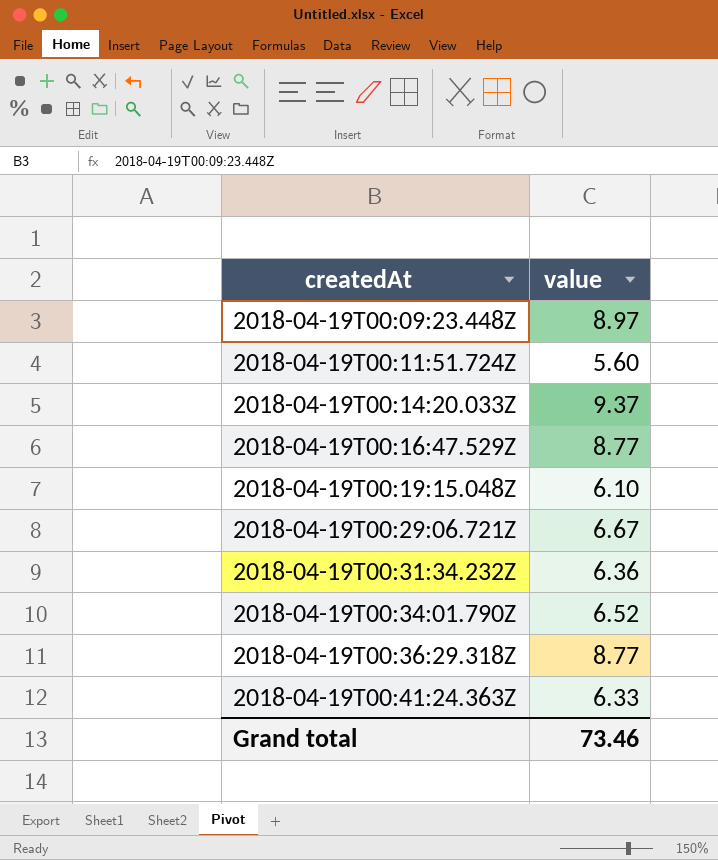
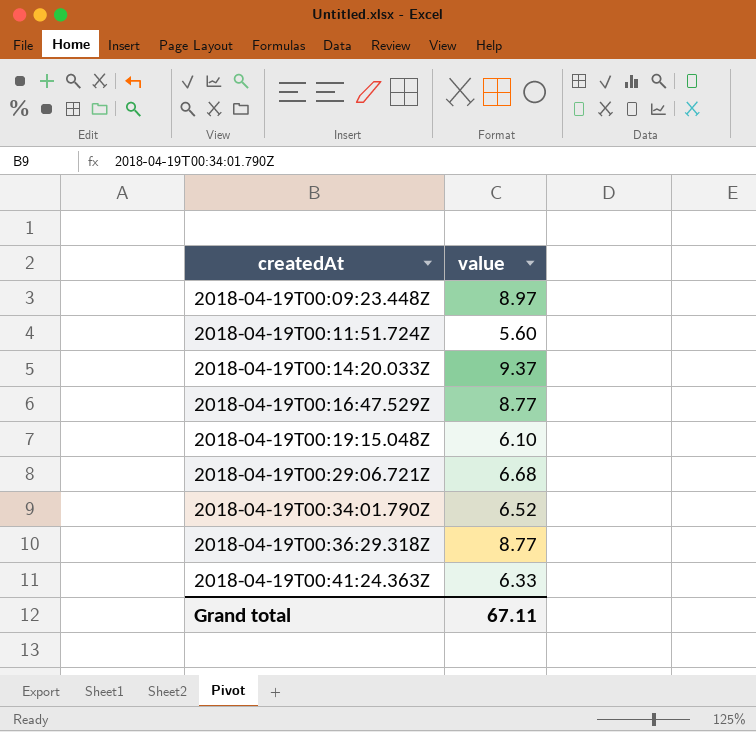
row 2018-04-19T00:31:34.232Z: 6.36 -> none
2018-04-19T00:29:06.721Z | value: 6.67 -> 6.68
Grand total | value: 73.46 -> 67.11

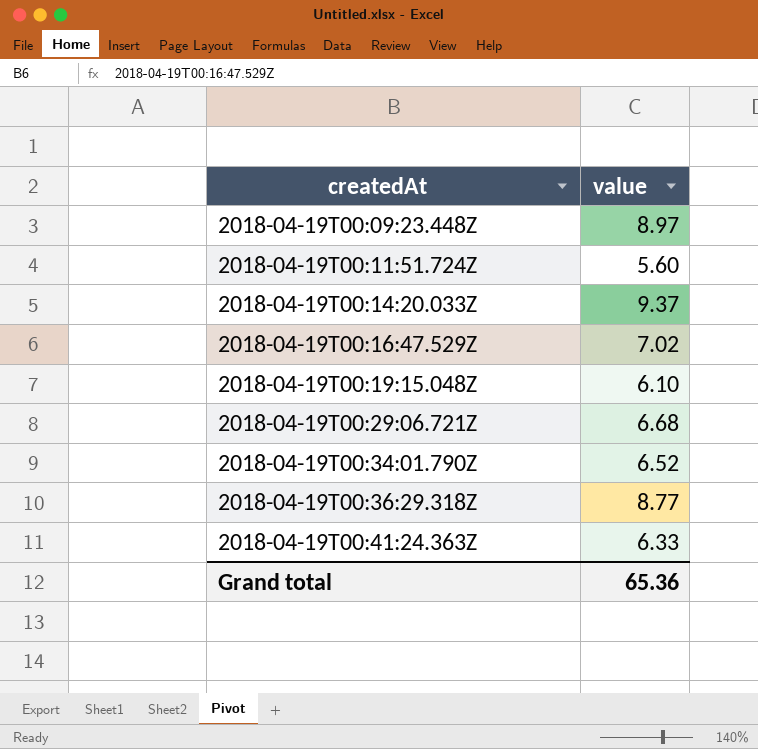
2018-04-19T00:16:47.529Z | value: 8.77 -> 7.02
Grand total | value: 67.11 -> 65.36

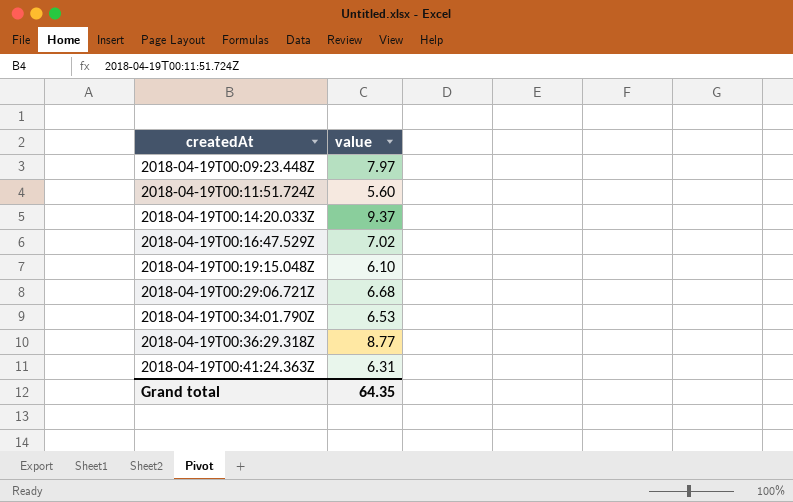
2018-04-19T00:09:23.448Z | value: 8.97 -> 7.97
2018-04-19T00:34:01.790Z | value: 6.52 -> 6.53
2018-04-19T00:41:24.363Z | value: 6.33 -> 6.31
Grand total | value: 65.36 -> 64.35

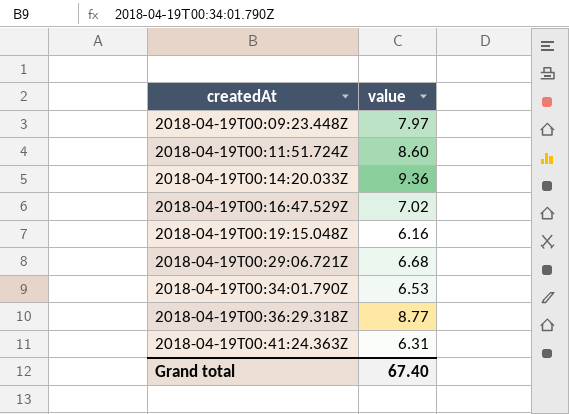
2018-04-19T00:11:51.724Z | value: 5.60 -> 8.60
2018-04-19T00:14:20.033Z | value: 9.37 -> 9.36
2018-04-19T00:19:15.048Z | value: 6.10 -> 6.16
Grand total | value: 64.35 -> 67.40

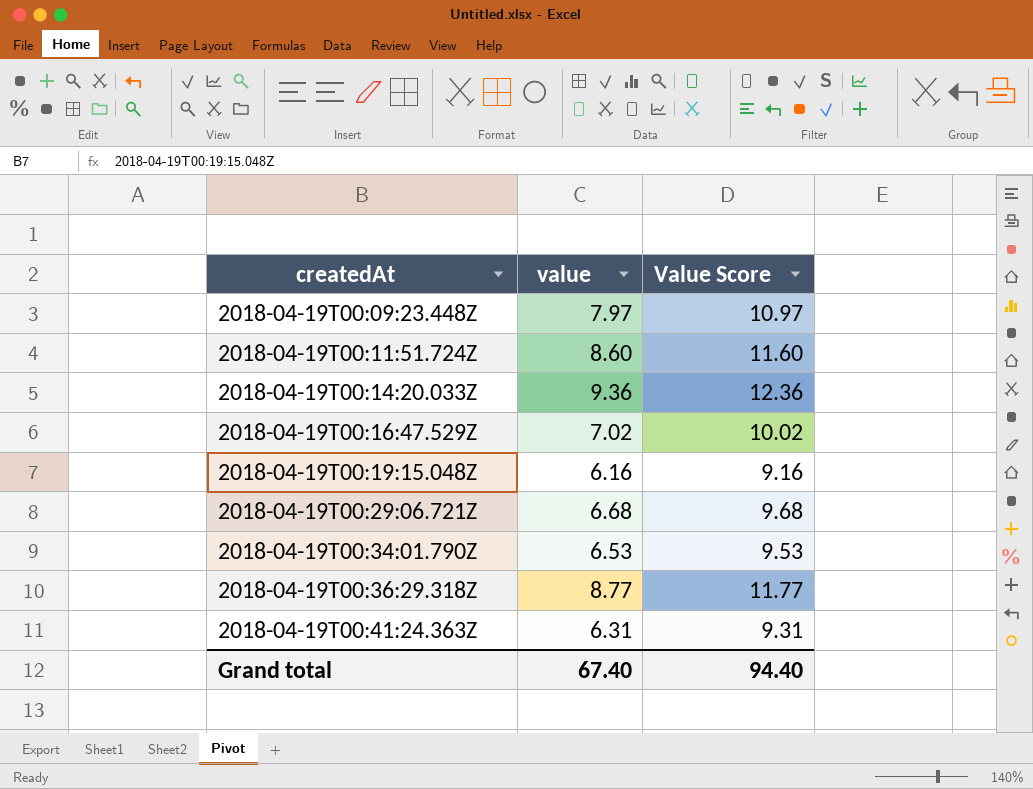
column Value Score | formula: none -> [value] + 3

